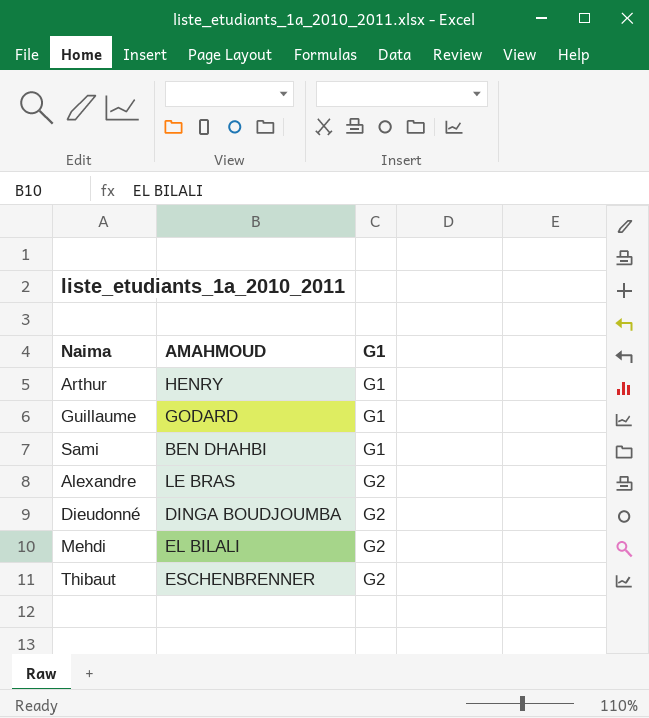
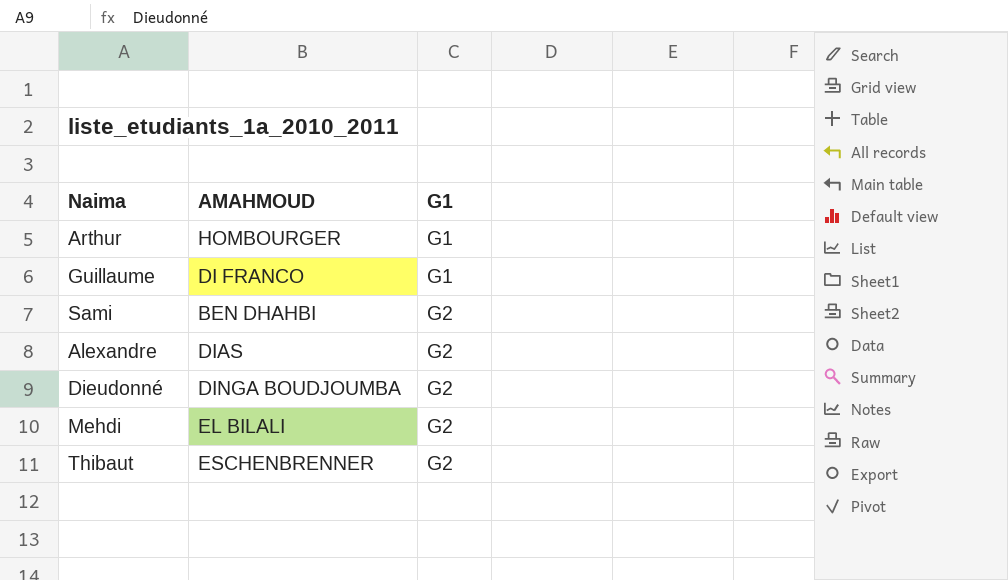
Arthur | AMAHMOUD: HENRY -> HOMBOURGER
Guillaume | AMAHMOUD: GODARD -> DI FRANCO
Sami | G1: G1 -> G2
Alexandre | AMAHMOUD: LE BRAS -> DIAS

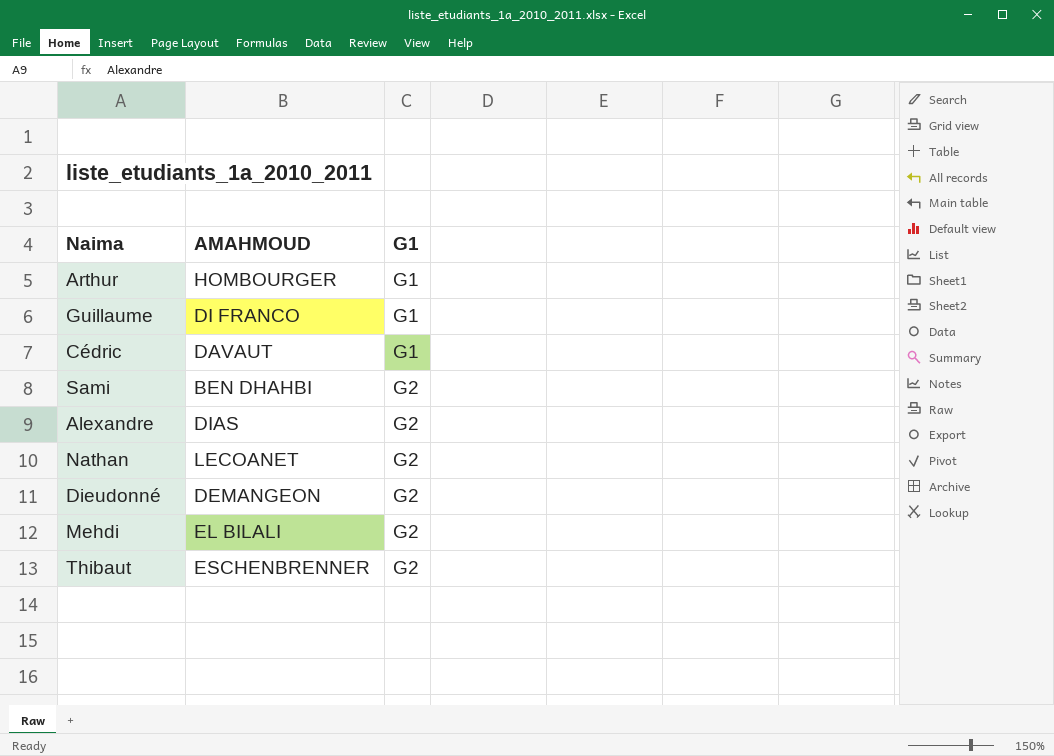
row Cédric: none -> DAVAUT | G1
row Nathan: none -> LECOANET | G2
Dieudonné | AMAHMOUD: DINGA BOUDJOUMBA -> DEMANGEON

